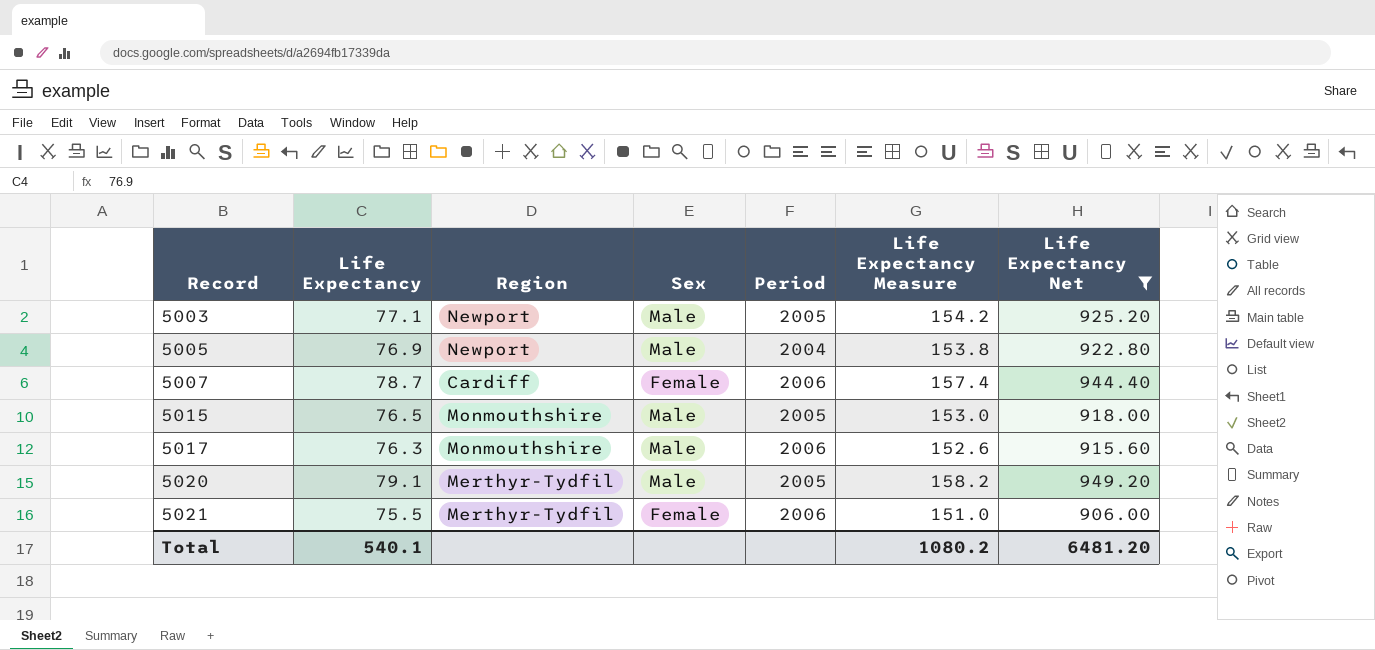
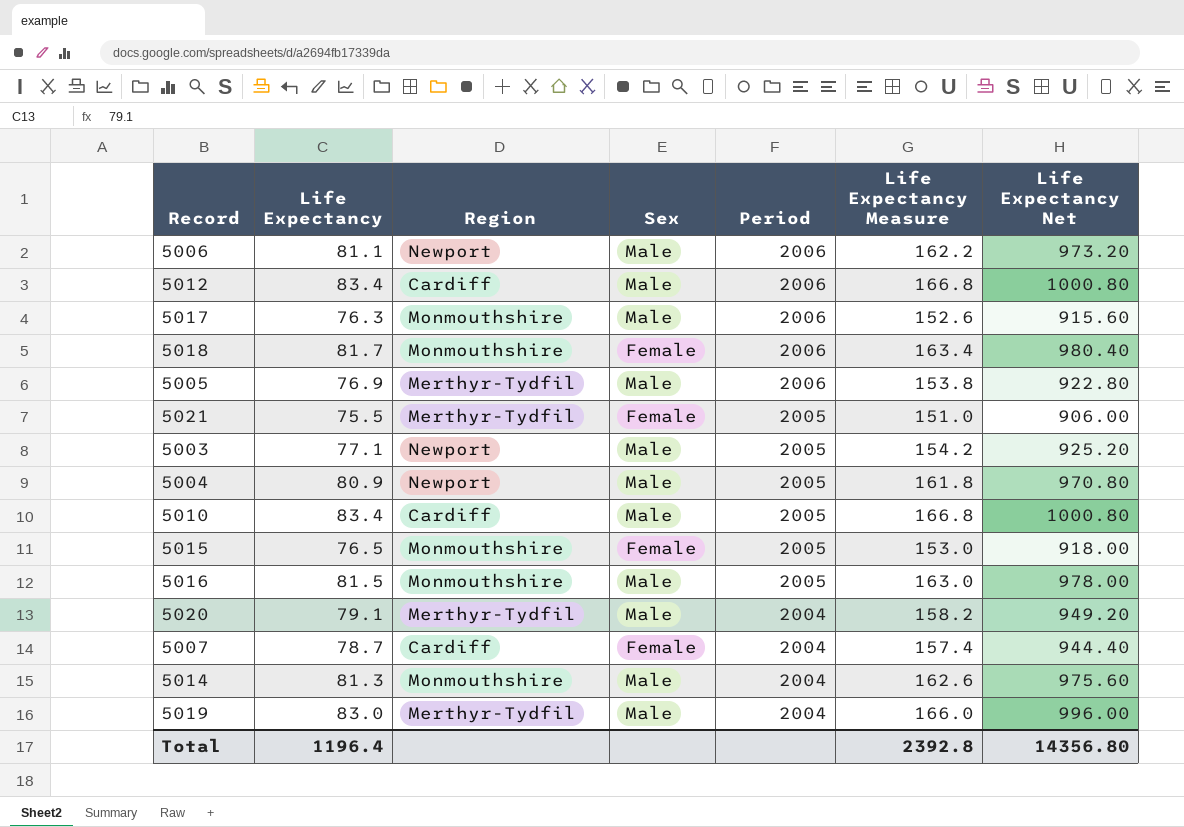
filter: Life Expectancy Net <= 949.20 -> none
row order: Record ascending -> Period descending
5005 | Region: Newport -> Merthyr-Tydfil
5005 | Period: 2004 -> 2006
5021 | Period: 2006 -> 2005
5015 | Sex: Male -> Female
5020 | Period: 2005 -> 2004
5007 | Period: 2006 -> 2004
Total | Life Expectancy: 540.1 -> 1196.4
Total | Life Expectancy Measure: 1080.2 -> 2392.8
Total | Life Expectancy Net: 6481.20 -> 14356.80

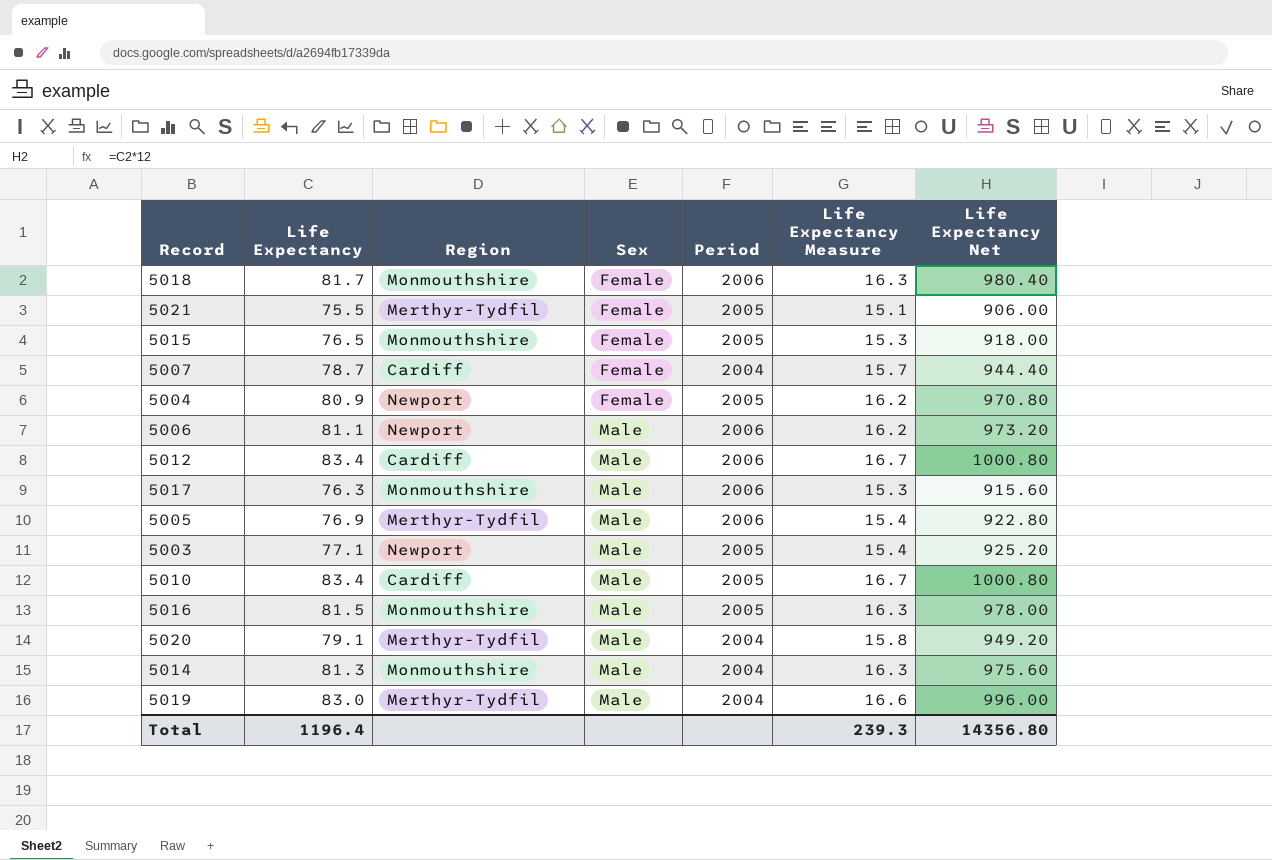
row order: Period descending -> Sex ascending
column Life Expectancy Measure | formula: [Life Expectancy] * 2 -> [Life Expectancy] * 0.2
5004 | Sex: Male -> Female
Total | Life Expectancy Measure: 2392.8 -> 239.3

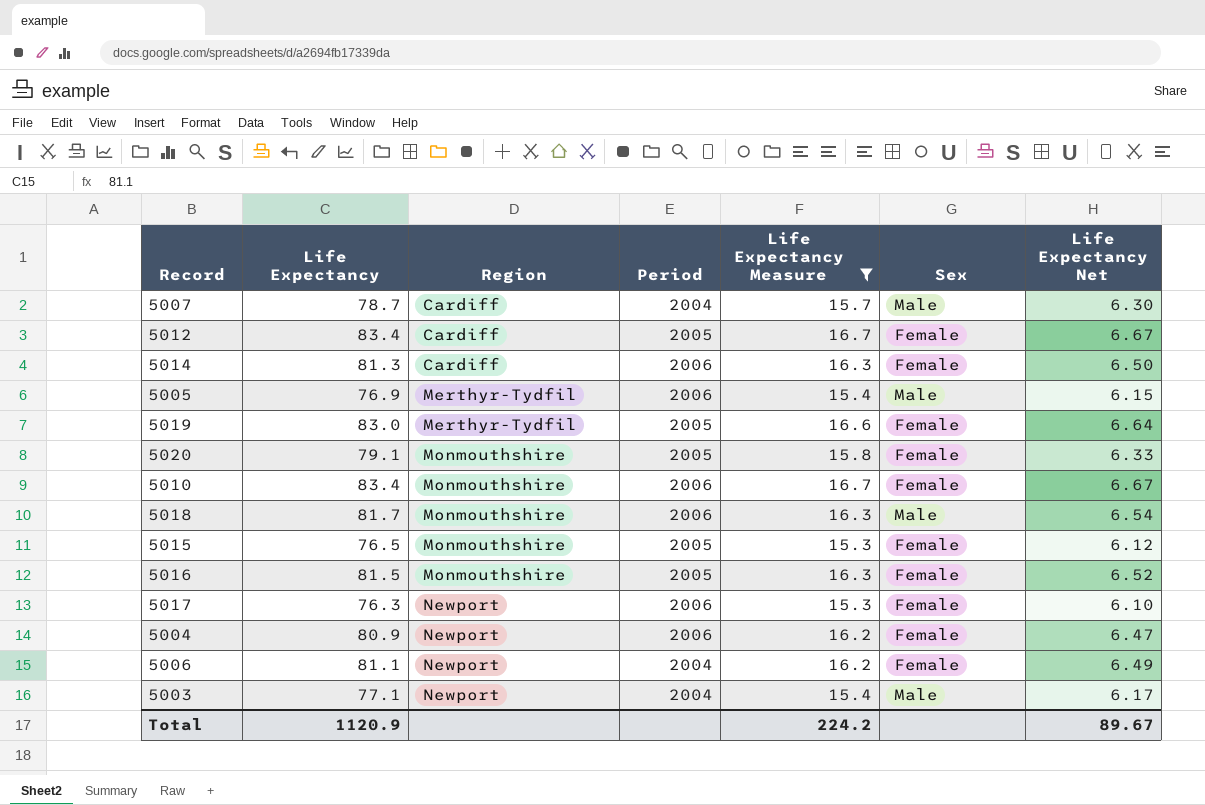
filter: none -> Life Expectancy Measure != 15.1
row order: Sex ascending -> Region ascending
column Sex | position: 4 -> 6
column Life Expectancy Net | formula: [Life Expectancy] * 12 -> [Life Expectancy] * 0.08
5007 | Sex: Female -> Male
5012 | Period: 2006 -> 2005
5012 | Sex: Male -> Female
5014 | Region: Monmouthshire -> Cardiff
5014 | Period: 2004 -> 2006
5014 | Sex: Male -> Female
5019 | Period: 2004 -> 2005
5019 | Sex: Male -> Female
5020 | Region: Merthyr-Tydfil -> Monmouthshire
5020 | Period: 2004 -> 2005
5020 | Sex: Male -> Female
5010 | Region: Cardiff -> Monmouthshire
5010 | Period: 2005 -> 2006
5010 | Sex: Male -> Female
5018 | Sex: Female -> Male
5016 | Sex: Male -> Female
5017 | Region: Monmouthshire -> Newport
5017 | Sex: Male -> Female
5004 | Period: 2005 -> 2006
5006 | Period: 2006 -> 2004
5006 | Sex: Male -> Female
5003 | Period: 2005 -> 2004
Total | Life Expectancy: 1196.4 -> 1120.9
Total | Life Expectancy Measure: 239.3 -> 224.2
Total | Life Expectancy Net: 14356.80 -> 89.67

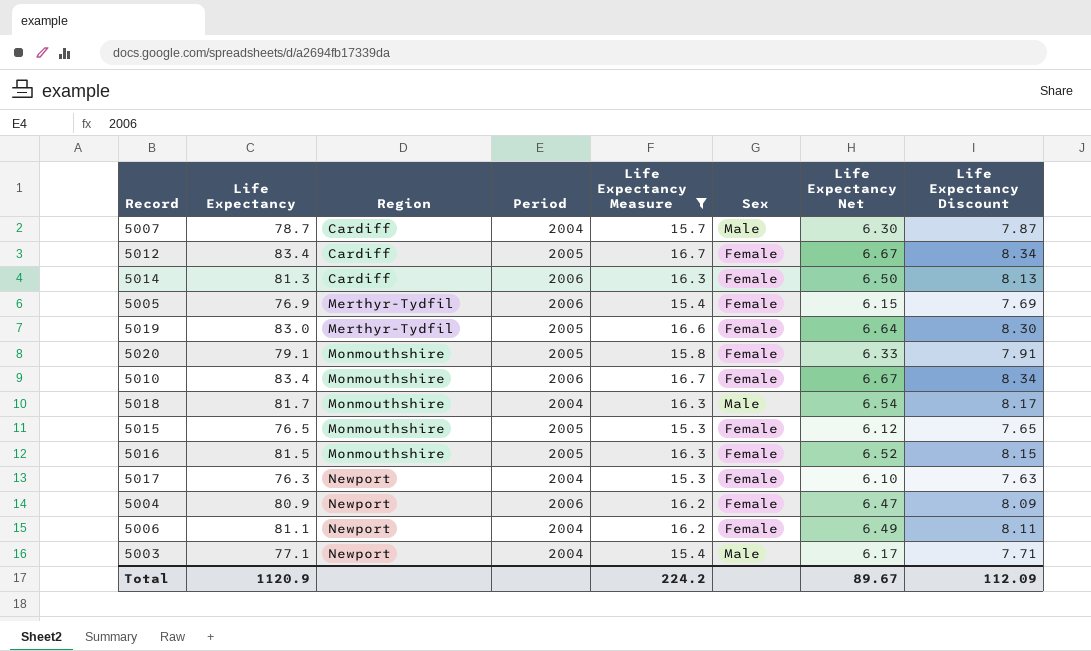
column Life Expectancy Discount | formula: none -> [Life Expectancy] * 0.1
5005 | Sex: Male -> Female
5018 | Period: 2006 -> 2004
5017 | Period: 2006 -> 2004

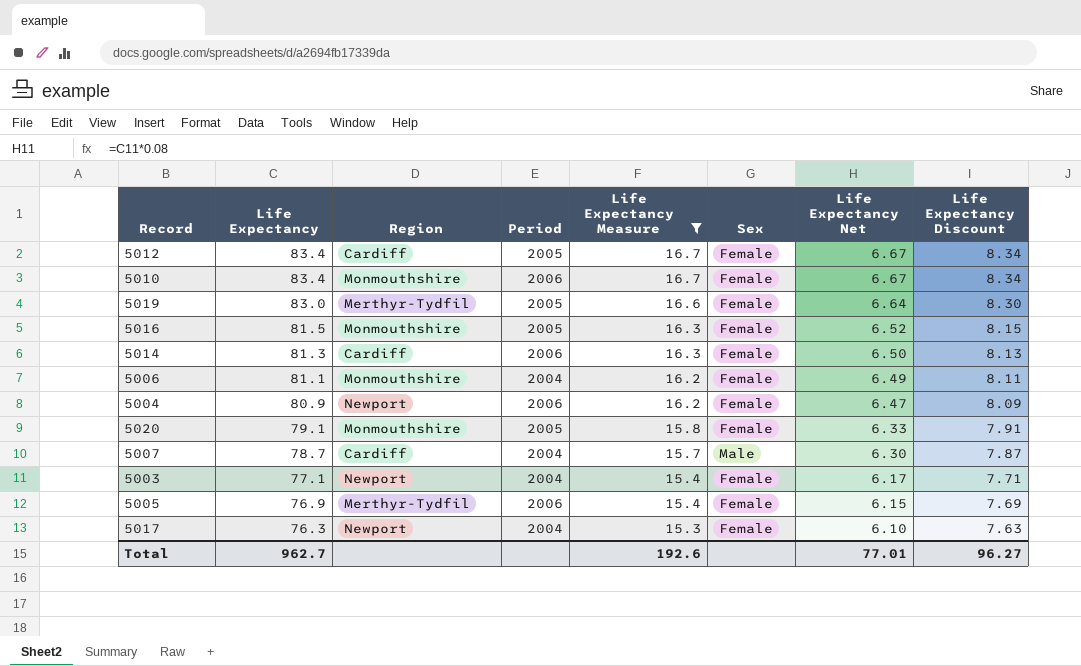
row order: Region ascending -> Life Expectancy descending
row 5018: 81.7 | Monmouthshire | 2004 | 16.3 | Male | 6.54 | 8.17 -> none
row 5015: 76.5 | Monmouthshire | 2005 | 15.3 | Female | 6.12 | 7.65 -> none
5006 | Region: Newport -> Monmouthshire
5003 | Sex: Male -> Female
Total | Life Expectancy: 1120.9 -> 962.7
Total | Life Expectancy Measure: 224.2 -> 192.6
Total | Life Expectancy Net: 89.67 -> 77.01
Total | Life Expectancy Discount: 112.09 -> 96.27

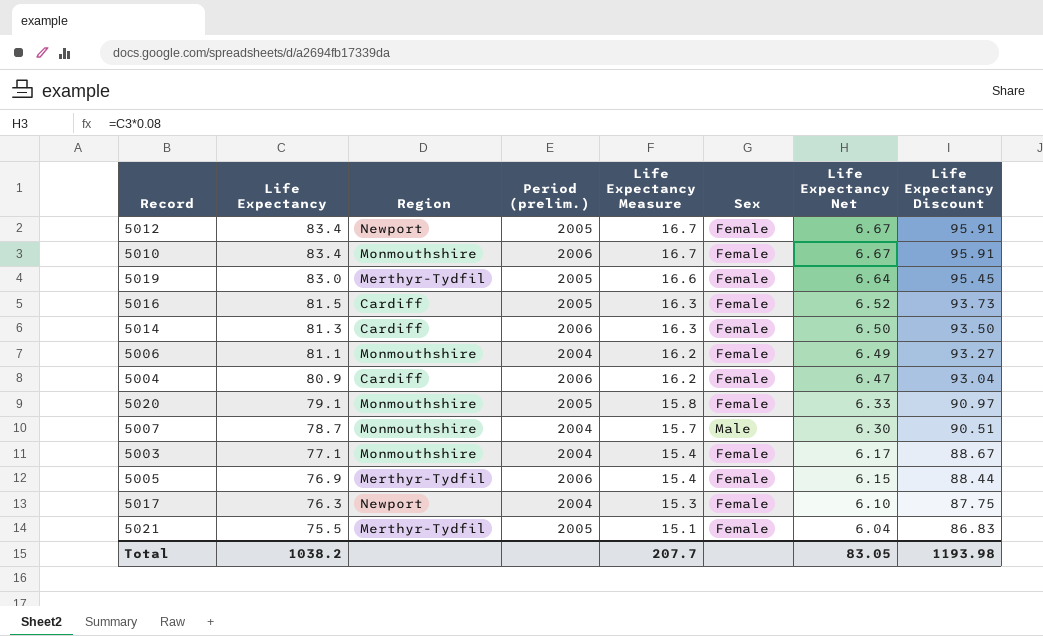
filter: Life Expectancy Measure != 15.1 -> none
column name: Period -> Period (prelim.)
column Life Expectancy Discount | formula: [Life Expectancy] * 0.1 -> [Life Expectancy] * 1.15
5012 | Region: Cardiff -> Newport
5016 | Region: Monmouthshire -> Cardiff
5004 | Region: Newport -> Cardiff
5007 | Region: Cardiff -> Monmouthshire
5003 | Region: Newport -> Monmouthshire
Total | Life Expectancy: 962.7 -> 1038.2
Total | Life Expectancy Measure: 192.6 -> 207.7
Total | Life Expectancy Net: 77.01 -> 83.05
Total | Life Expectancy Discount: 96.27 -> 1193.98

